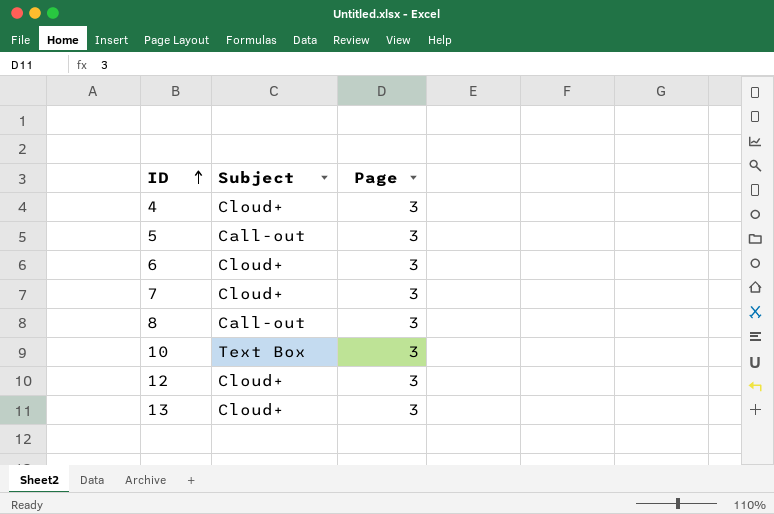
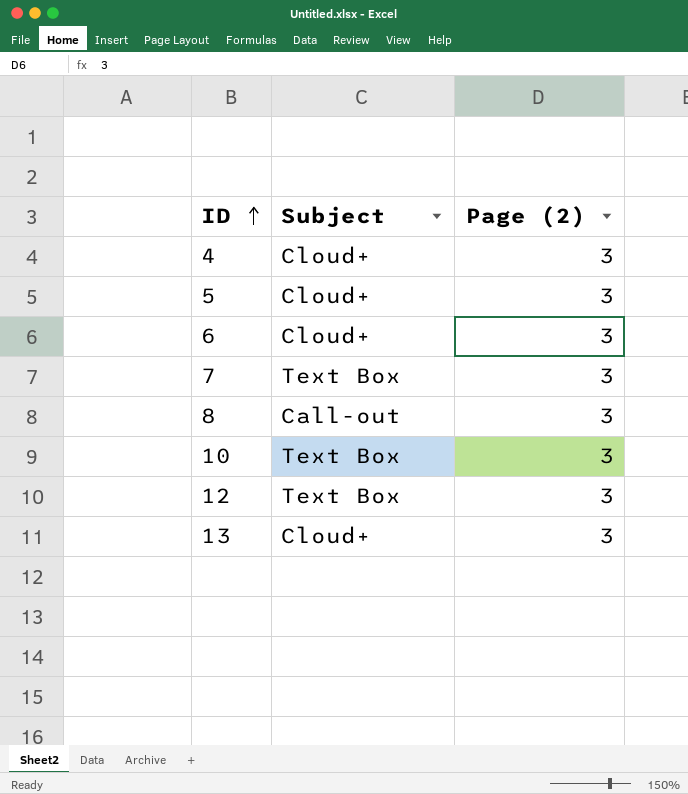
column name: Page -> Page (2)
5 | Subject: Call-out -> Cloud+
7 | Subject: Cloud+ -> Text Box
12 | Subject: Cloud+ -> Text Box

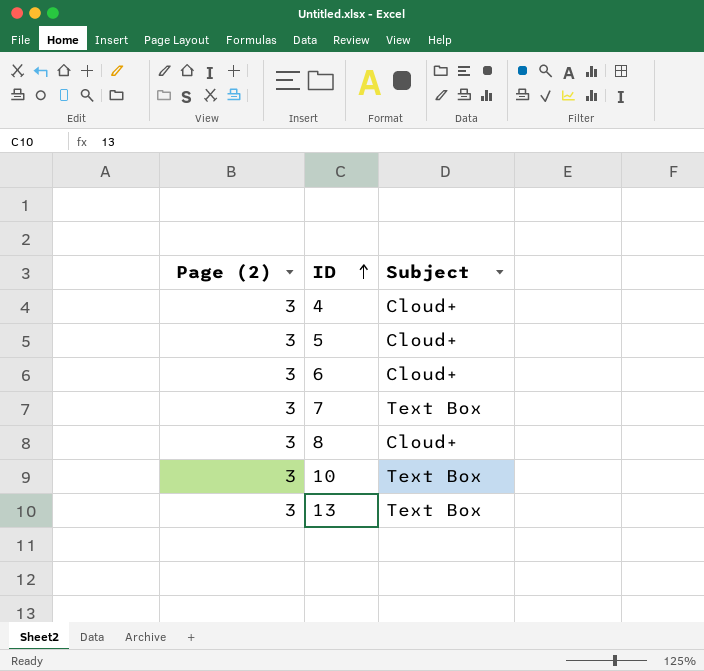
column Page (2) | position: 3 -> 1
row 12: Text Box | 3 -> none
8 | Subject: Call-out -> Cloud+
13 | Subject: Cloud+ -> Text Box

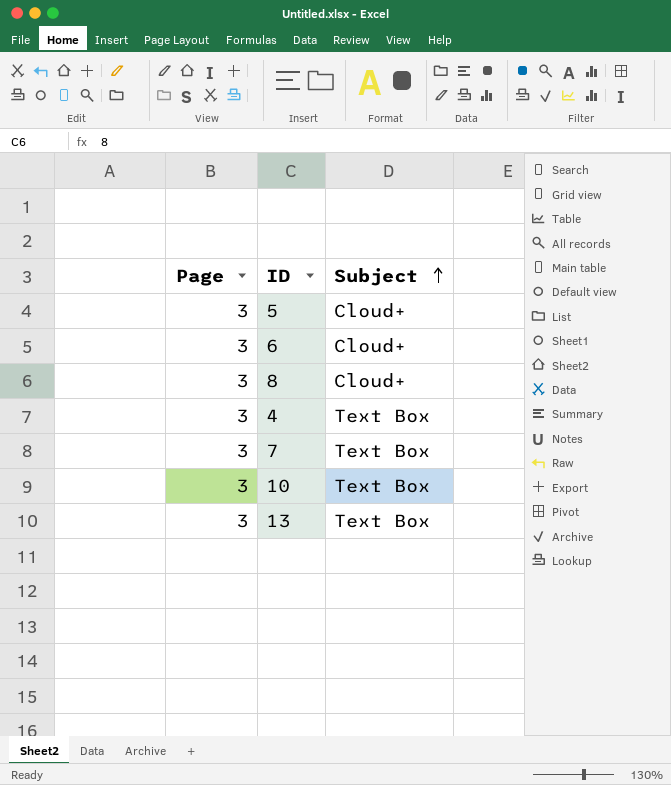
row order: ID ascending -> Subject ascending
column name: Page (2) -> Page
4 | Subject: Cloud+ -> Text Box

